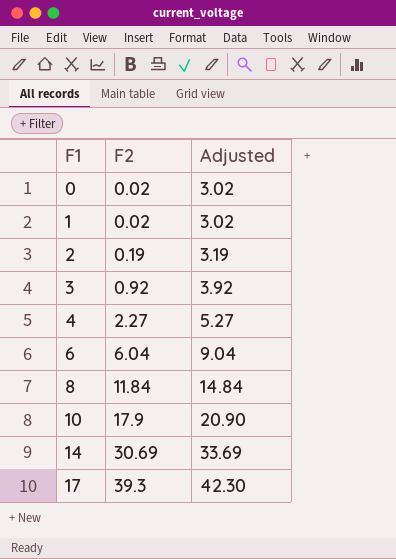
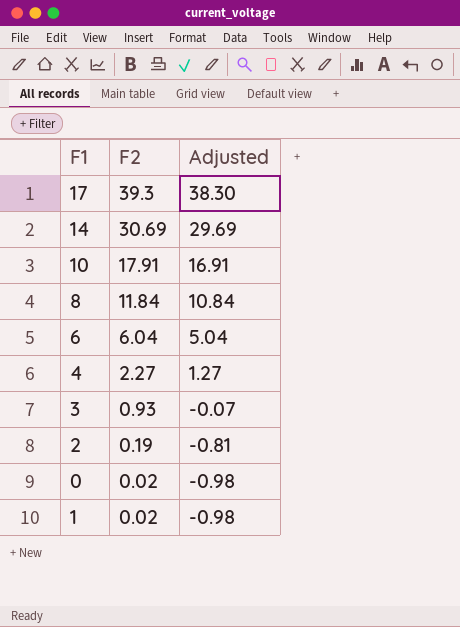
row order: F1 ascending -> F2 descending
column Adjusted | formula: [F2] + 3 -> [F2] - 1
10 | F2: 17.9 -> 17.91
3 | F2: 0.92 -> 0.93

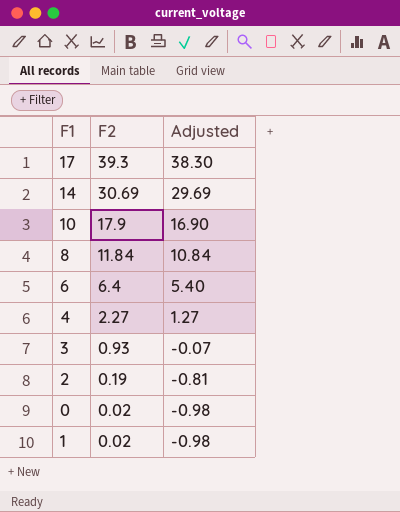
10 | F2: 17.91 -> 17.9
10 | Adjusted: 16.91 -> 16.90
6 | F2: 6.04 -> 6.4
6 | Adjusted: 5.04 -> 5.40

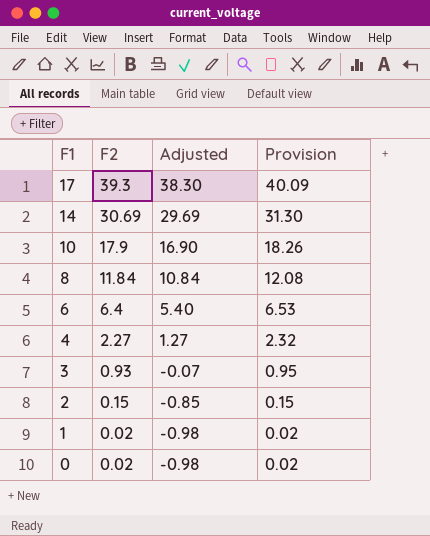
row order: F2 descending -> F1 descending
column Provision | formula: none -> [F2] * 1.02
2 | F2: 0.19 -> 0.15
2 | Adjusted: -0.81 -> -0.85

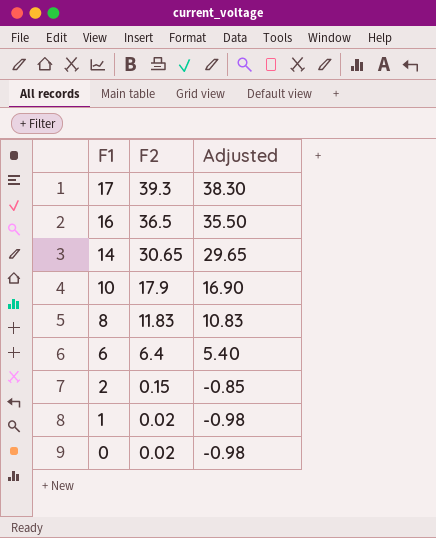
column Provision | formula: [F2] * 1.02 -> none
row 4: 2.27 | 1.27 | 2.32 -> none
row 3: 0.93 | -0.07 | 0.95 -> none
row 16: none -> 36.5 | 35.50
14 | F2: 30.69 -> 30.65
14 | Adjusted: 29.69 -> 29.65
8 | F2: 11.84 -> 11.83
8 | Adjusted: 10.84 -> 10.83

